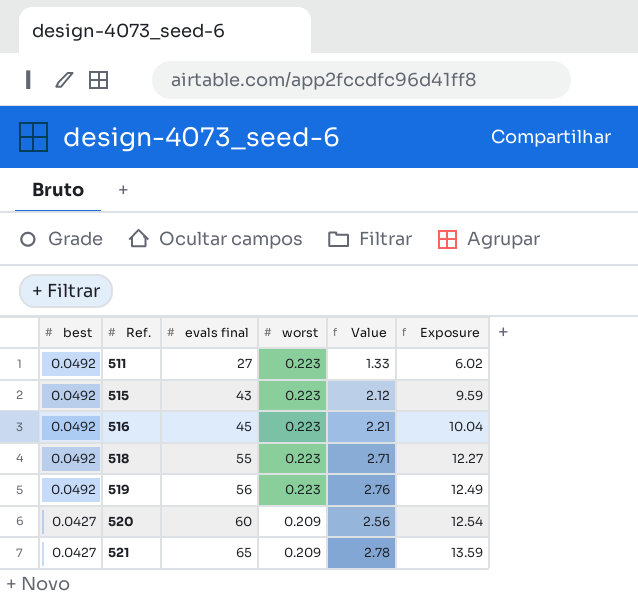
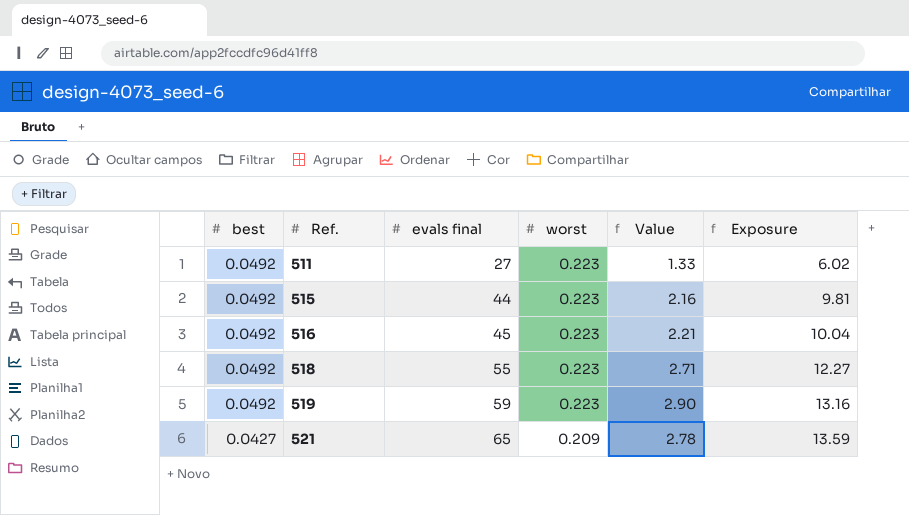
row 520: 0.0427 | 60 | 0.209 | 2.56 | 12.54 -> none
515 | evals final: 43 -> 44
515 | Value: 2.12 -> 2.16
515 | Exposure: 9.59 -> 9.81
519 | evals final: 56 -> 59
519 | Value: 2.76 -> 2.90
519 | Exposure: 12.49 -> 13.16

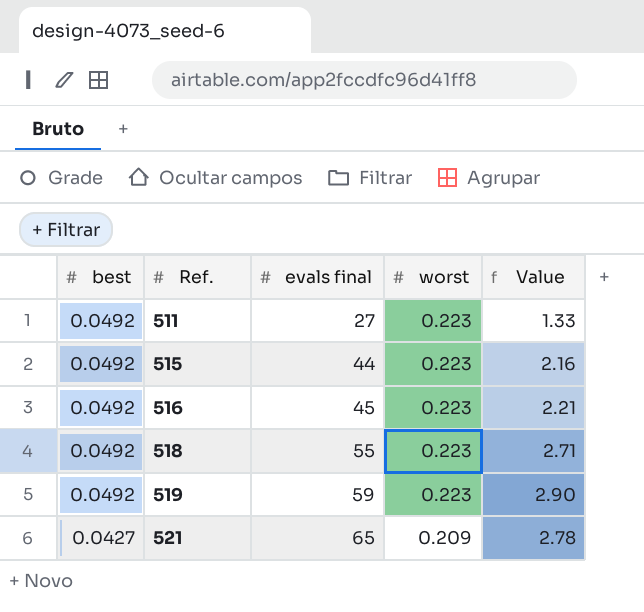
column Exposure | formula: [evals final] * [worst] -> none

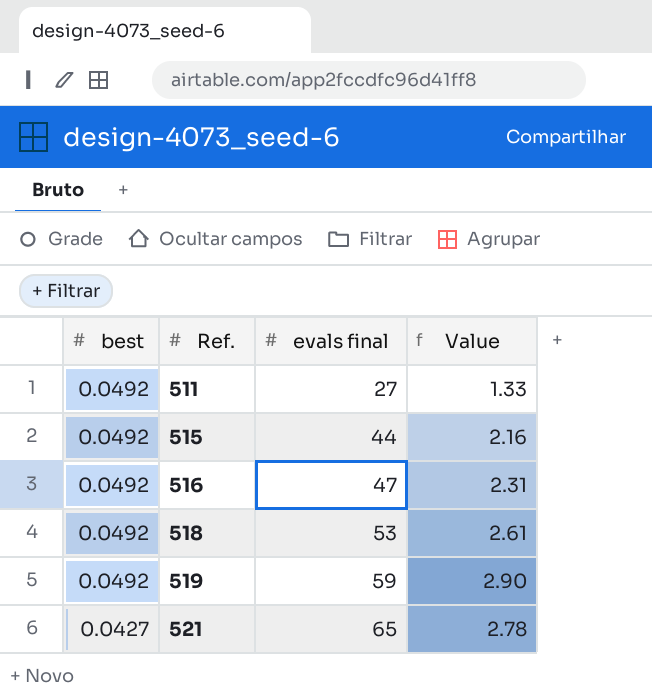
column worst | position: 4 -> none
516 | evals final: 45 -> 47
516 | Value: 2.21 -> 2.31
518 | evals final: 55 -> 53
518 | Value: 2.71 -> 2.61

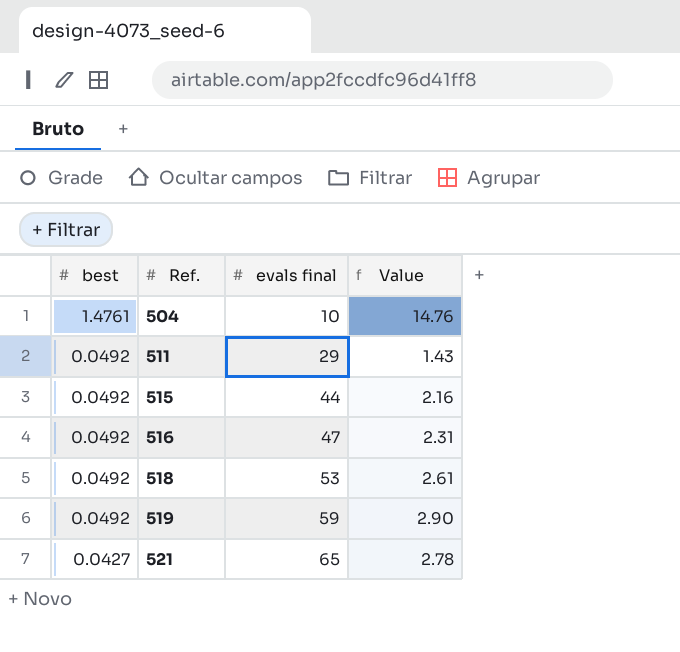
row 504: none -> 1.4761 | 10 | 14.76
511 | evals final: 27 -> 29
511 | Value: 1.33 -> 1.43

